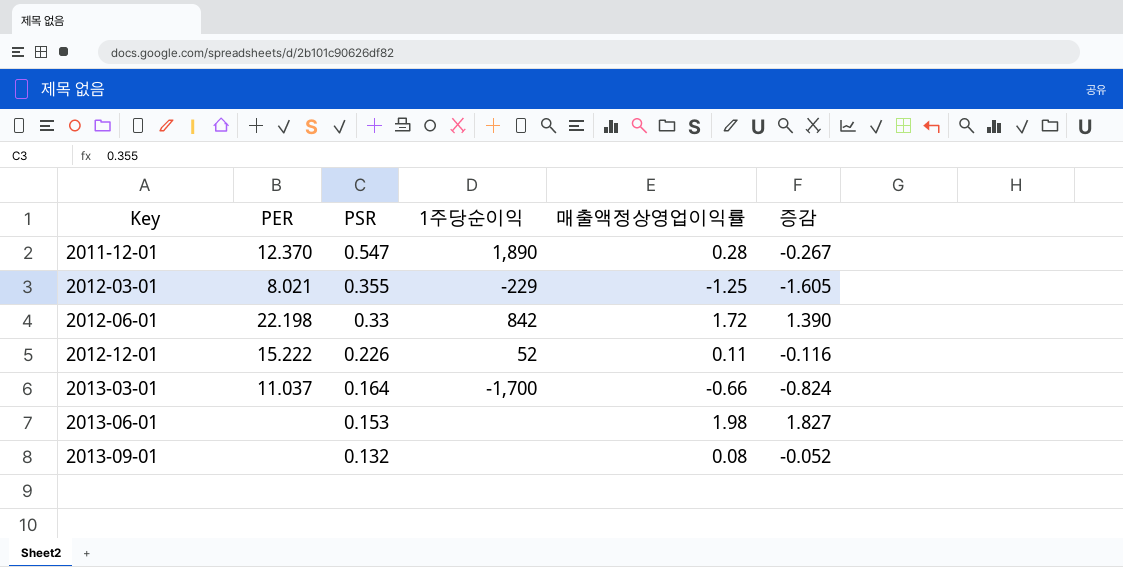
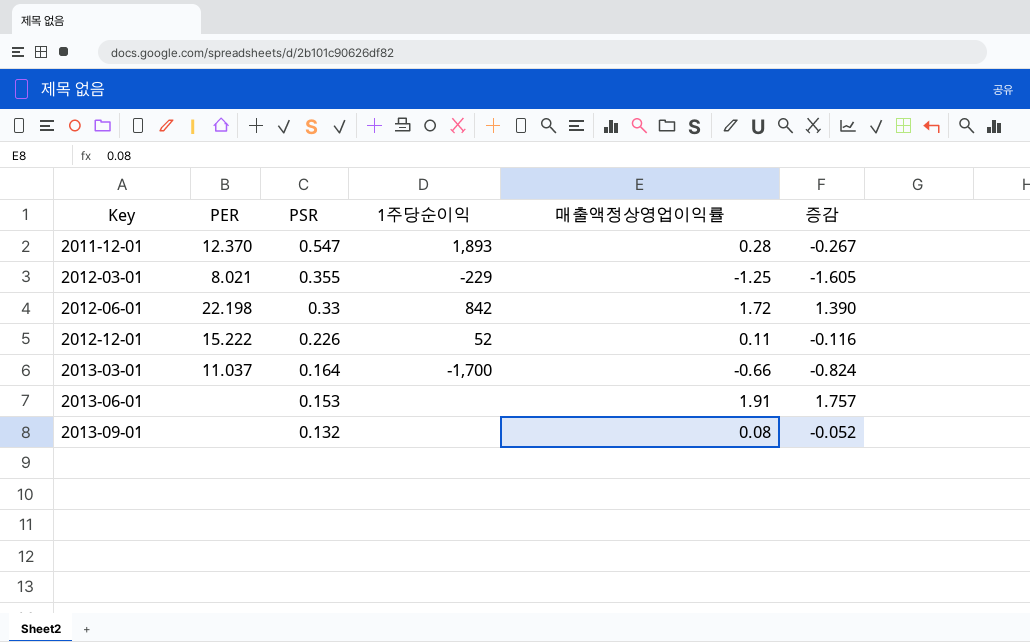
2011-12-01 | 1주당순이익: 1,890 -> 1,893
2013-06-01 | 매출액정상영업이익률: 1.98 -> 1.91
2013-06-01 | 증감: 1.827 -> 1.757

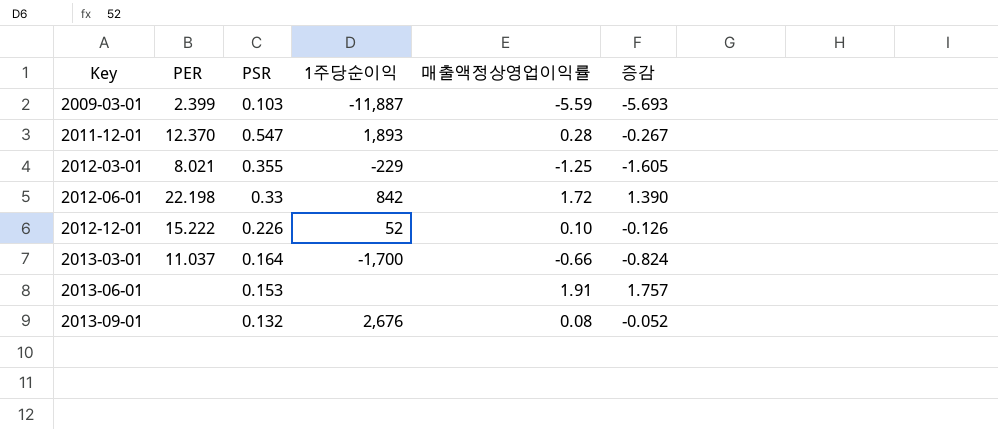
row 2009-03-01: none -> 2.399 | 0.103 | -11,887 | -5.59 | -5.693
2012-12-01 | 매출액정상영업이익률: 0.11 -> 0.10
2012-12-01 | 증감: -0.116 -> -0.126
2013-09-01 | 1주당순이익: none -> 2,676

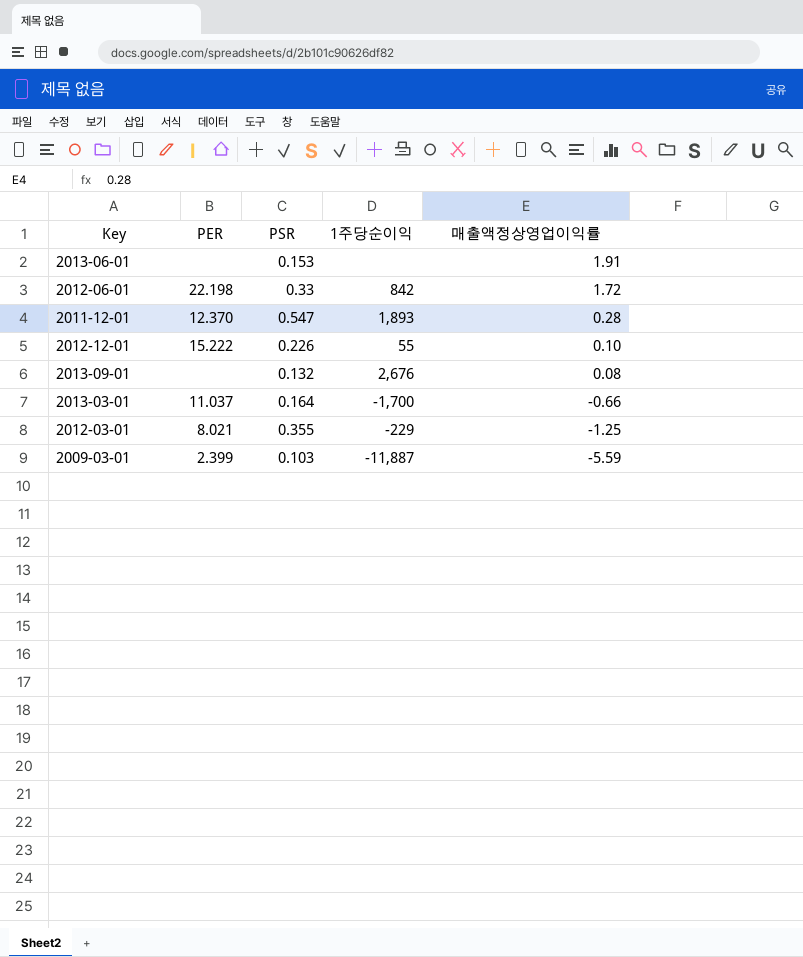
row order: Key ascending -> 매출액정상영업이익률 descending
column 증감 | formula: [매출액정상영업이익률] - [PSR] -> none
2012-12-01 | 1주당순이익: 52 -> 55

